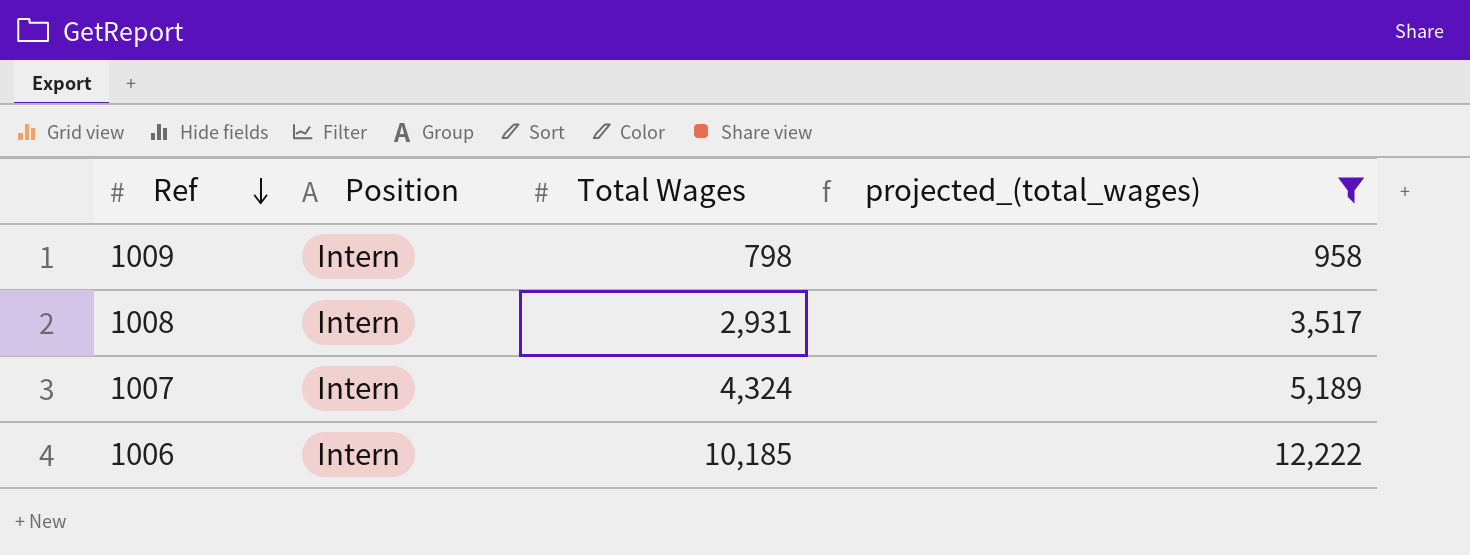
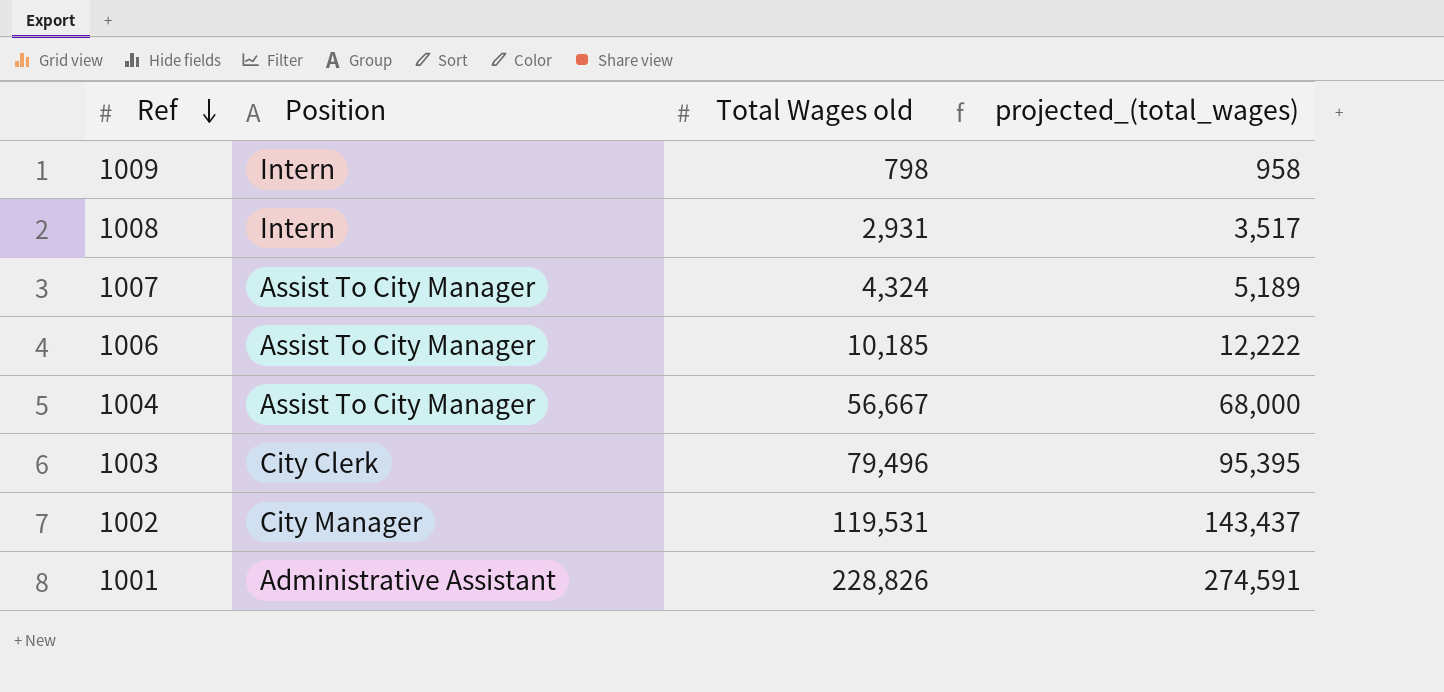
filter: projected_(total_wages) <= 12,222 -> none
column name: Total Wages -> Total Wages old
1007 | Position: Intern -> Assist To City Manager
1006 | Position: Intern -> Assist To City Manager

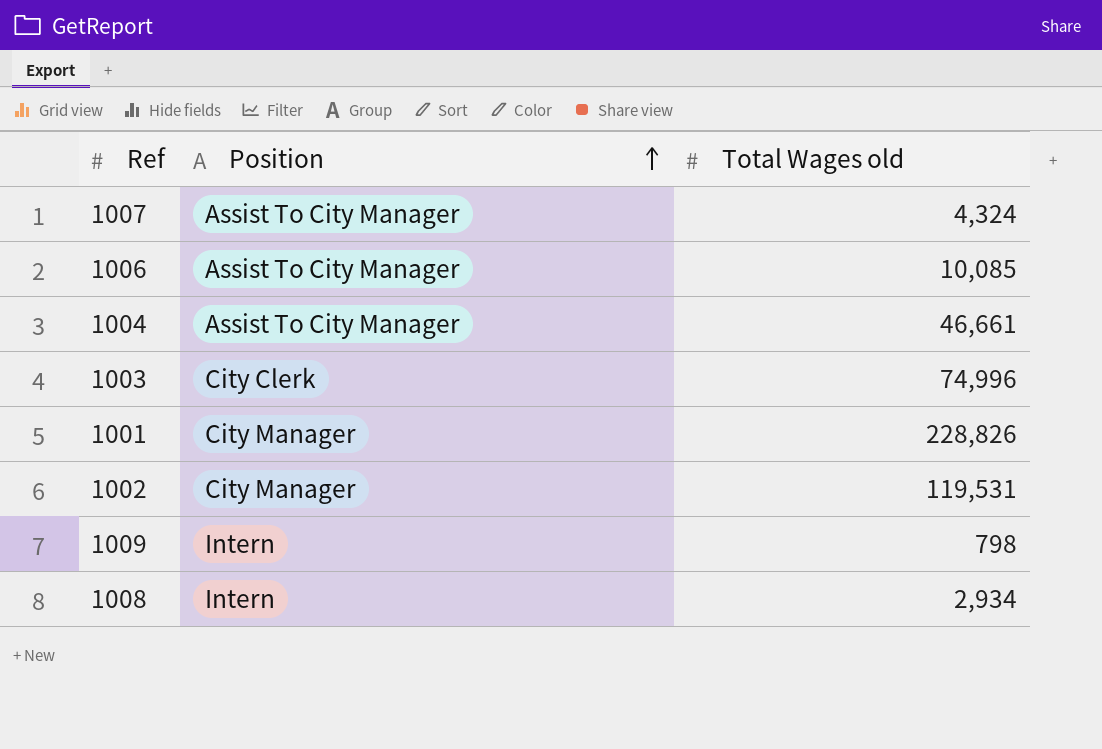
row order: Ref descending -> Position ascending
column projected_(total_wages) | formula: [Total Wages old] * 1.2 -> none
1006 | Total Wages old: 10,185 -> 10,085
1004 | Total Wages old: 56,667 -> 46,661
1003 | Total Wages old: 79,496 -> 74,996
1001 | Position: Administrative Assistant -> City Manager
1008 | Total Wages old: 2,931 -> 2,934

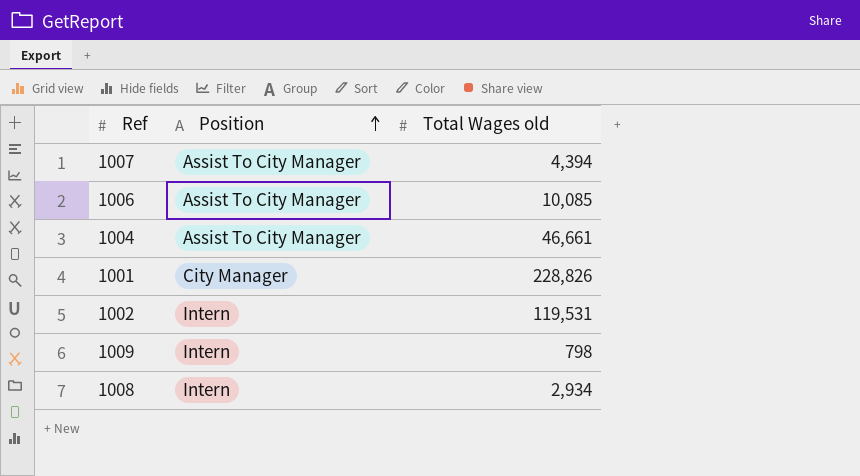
row 1003: City Clerk | 74,996 -> none
1007 | Total Wages old: 4,324 -> 4,394
1002 | Position: City Manager -> Intern

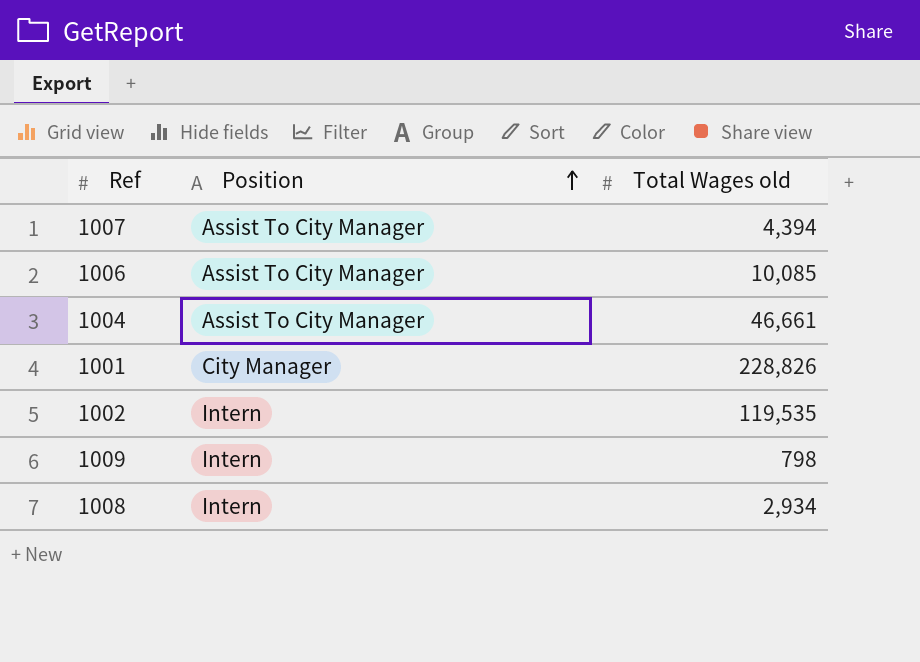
1002 | Total Wages old: 119,531 -> 119,535

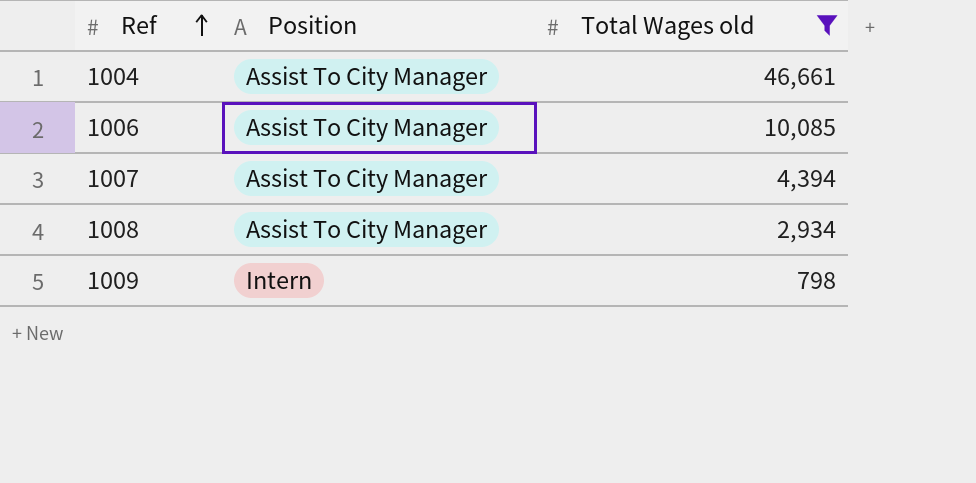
filter: none -> Total Wages old <= 46,661
row order: Position ascending -> Ref ascending
1008 | Position: Intern -> Assist To City Manager

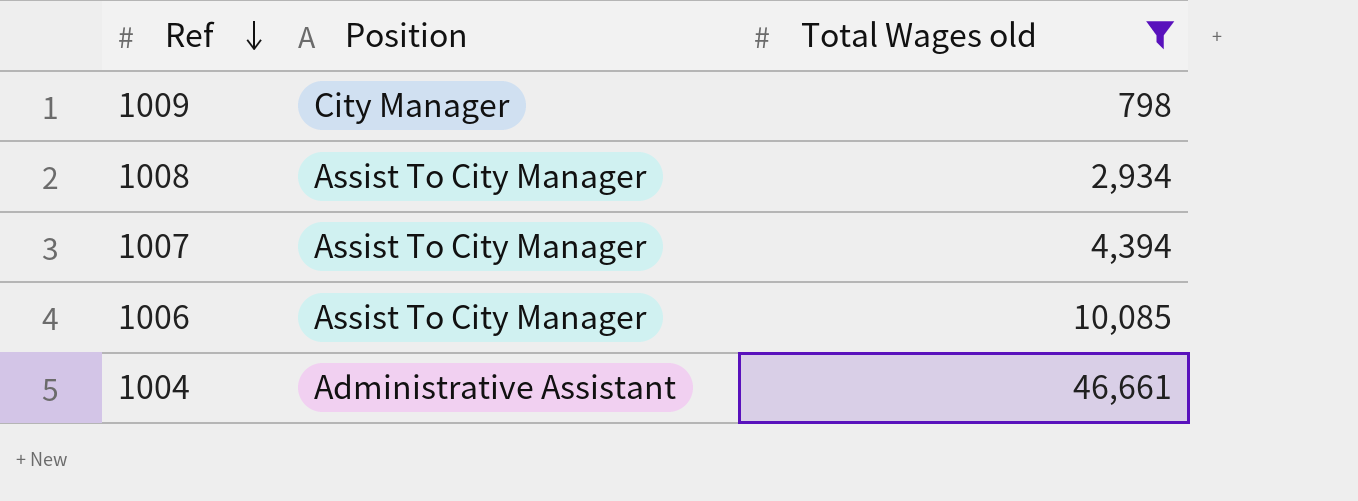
row order: Ref ascending -> Ref descending
1009 | Position: Intern -> City Manager
1004 | Position: Assist To City Manager -> Administrative Assistant

